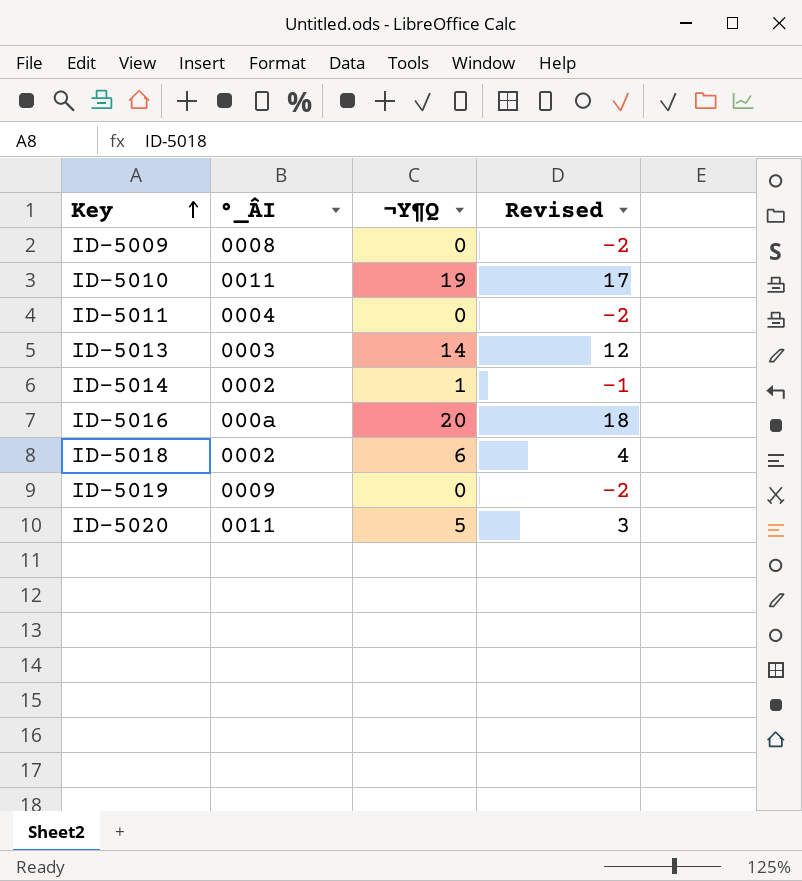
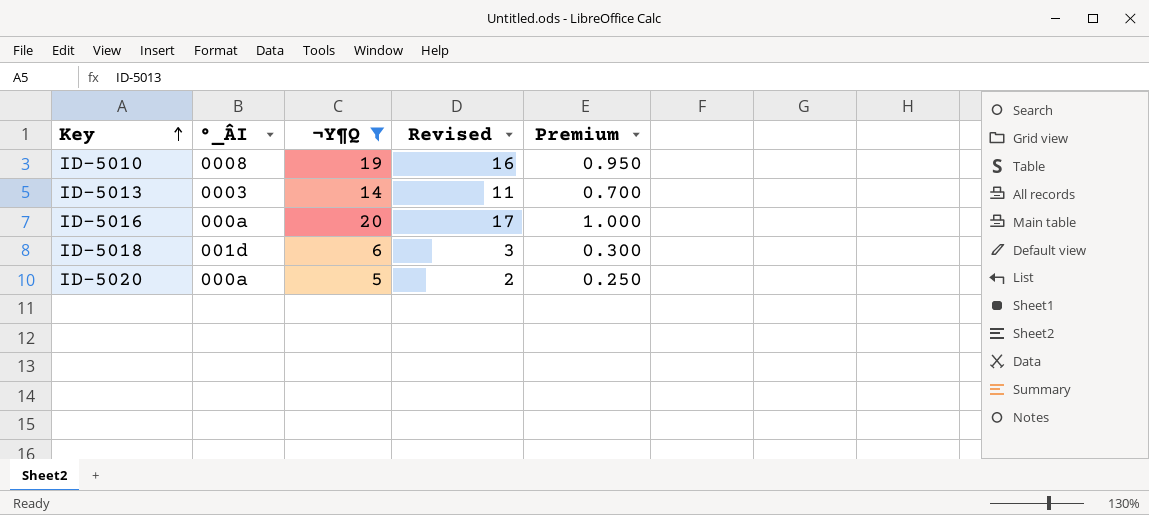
filter: none -> ¬Y¶Q >= 5
column Revised | formula: [¬Y¶Q] - 2 -> [¬Y¶Q] - 3
column Premium | formula: none -> [¬Y¶Q] * 0.05
ID-5010 | °_ÂI: 0011 -> 0008
ID-5018 | °_ÂI: 0002 -> 001d
ID-5020 | °_ÂI: 0011 -> 000a

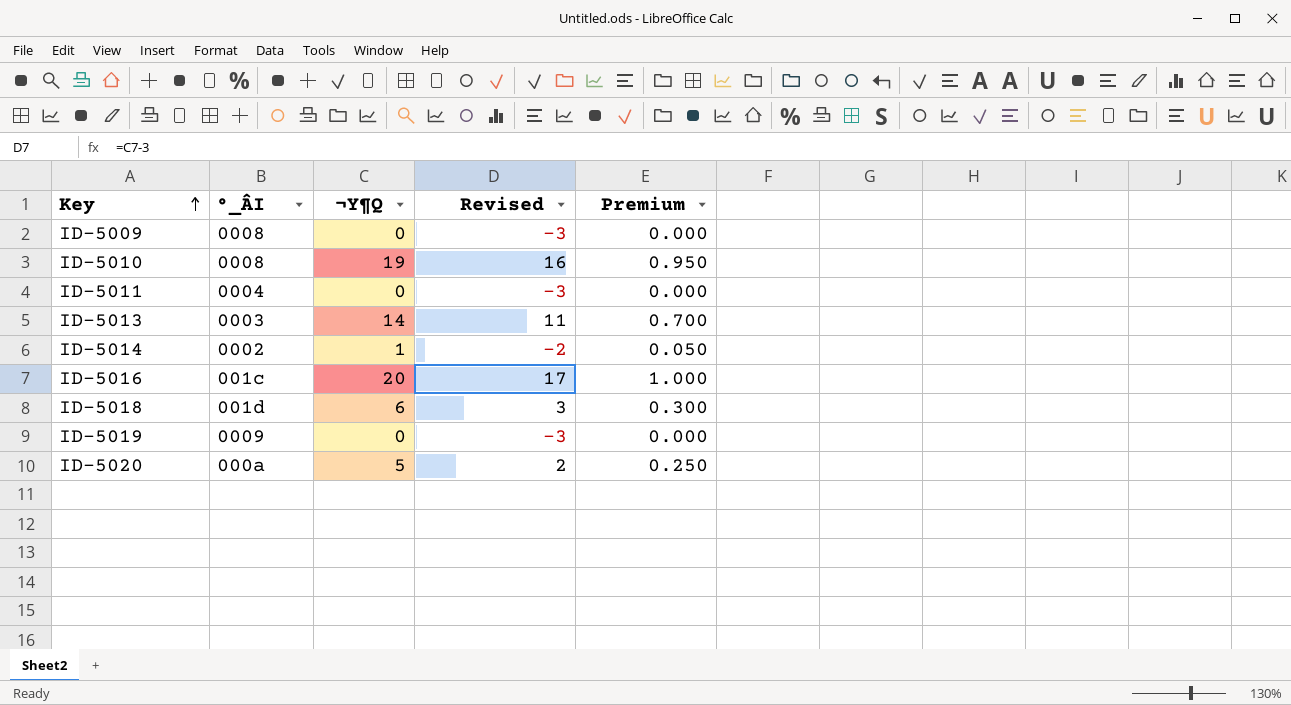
filter: ¬Y¶Q >= 5 -> none
ID-5016 | °_ÂI: 000a -> 001c

